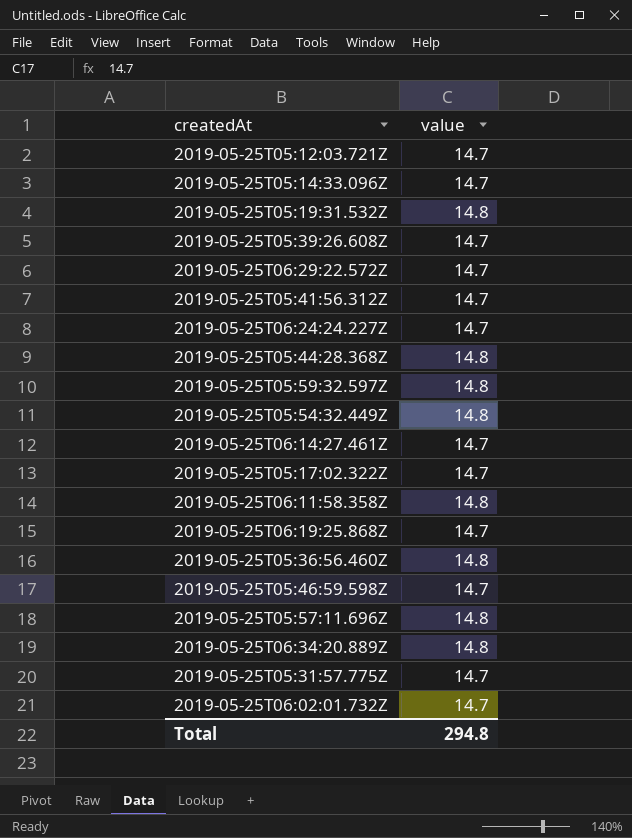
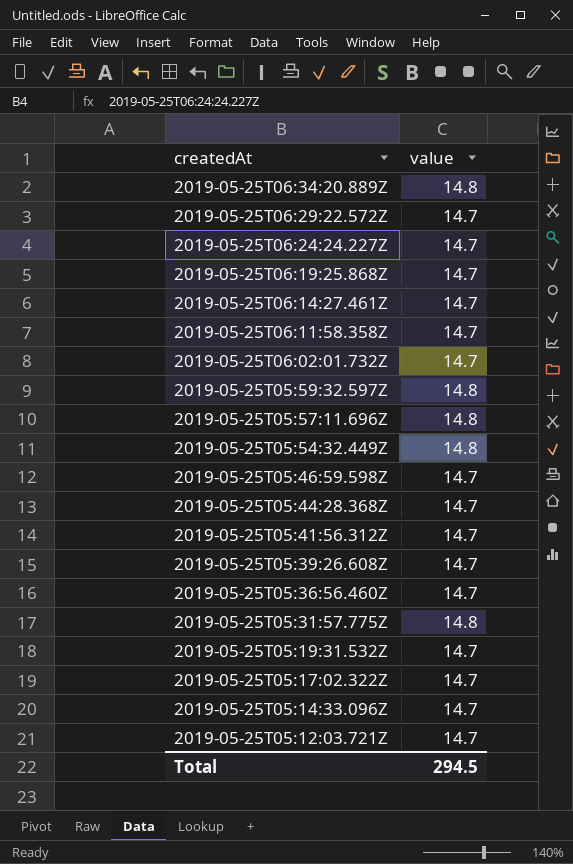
row order: none -> createdAt descending
2019-05-25T06:11:58.358Z | value: 14.8 -> 14.7
2019-05-25T05:44:28.368Z | value: 14.8 -> 14.7
2019-05-25T05:36:56.460Z | value: 14.8 -> 14.7
2019-05-25T05:31:57.775Z | value: 14.7 -> 14.8
2019-05-25T05:19:31.532Z | value: 14.8 -> 14.7
Total | value: 294.8 -> 294.5

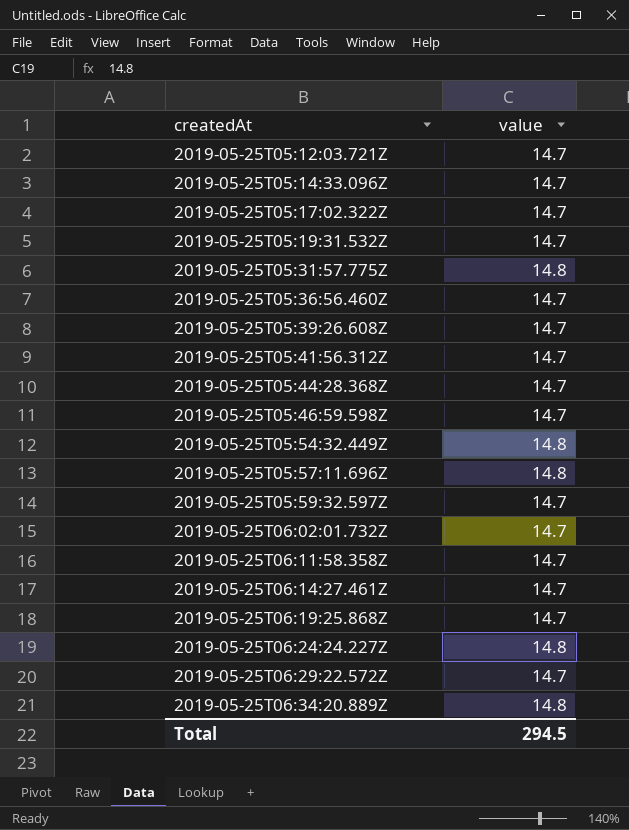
row order: createdAt descending -> createdAt ascending
2019-05-25T05:59:32.597Z | value: 14.8 -> 14.7
2019-05-25T06:24:24.227Z | value: 14.7 -> 14.8

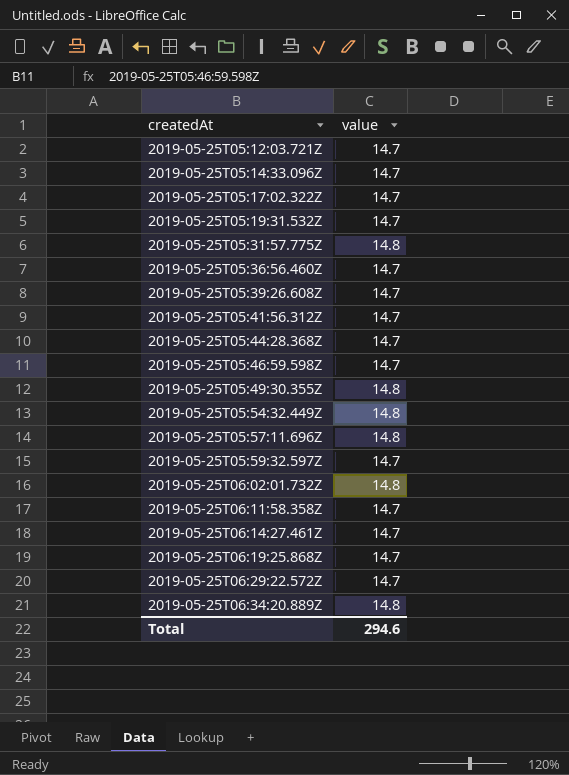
row 2019-05-25T06:24:24.227Z: 14.8 -> none
row 2019-05-25T05:49:30.355Z: none -> 14.8
2019-05-25T06:02:01.732Z | value: 14.7 -> 14.8
Total | value: 294.5 -> 294.6

